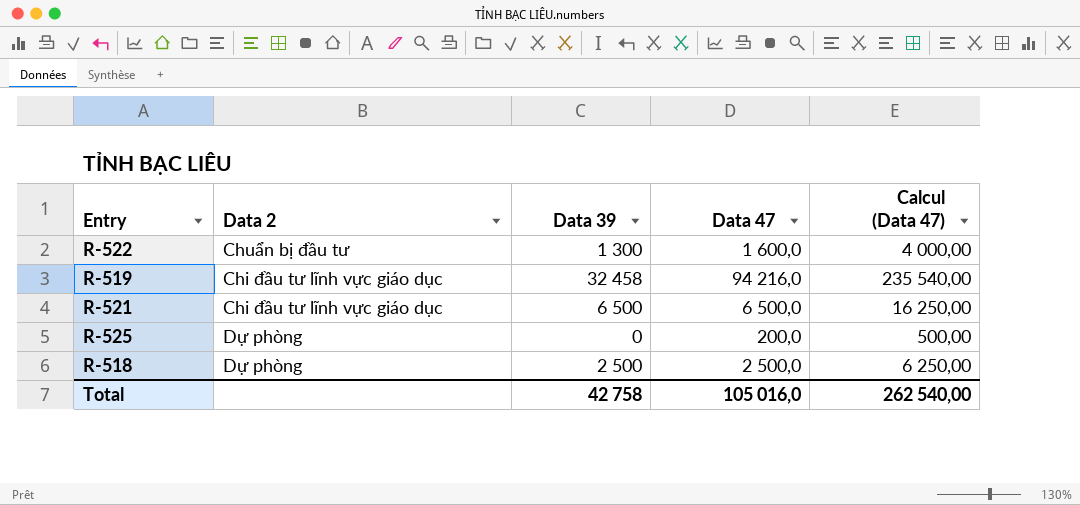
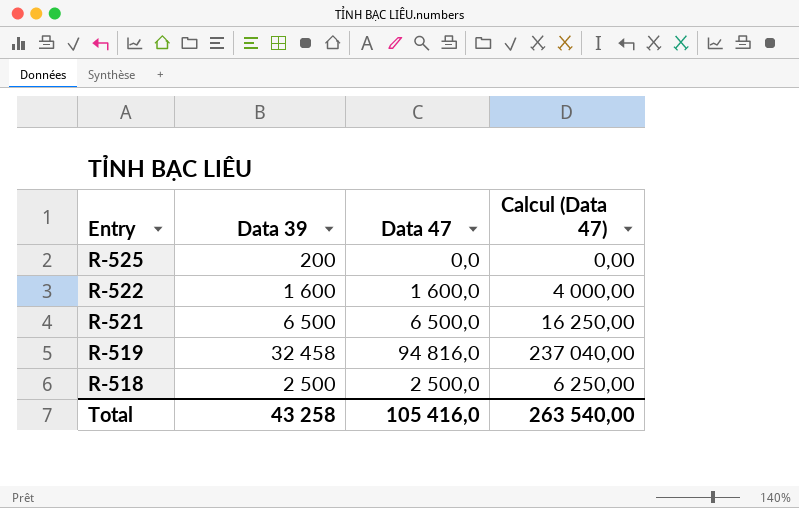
row order: none -> Entry descending
column Data 2 | position: 2 -> none
R-525 | Data 39: 0 -> 200
R-525 | Data 47: 200,0 -> 0,0
R-525 | Calcul (Data 47): 500,00 -> 0,00
R-522 | Data 39: 1 300 -> 1 600
R-519 | Data 47: 94 216,0 -> 94 816,0
R-519 | Calcul (Data 47): 235 540,00 -> 237 040,00
Total | Data 39: 42 758 -> 43 258
Total | Data 47: 105 016,0 -> 105 416,0
Total | Calcul (Data 47): 262 540,00 -> 263 540,00

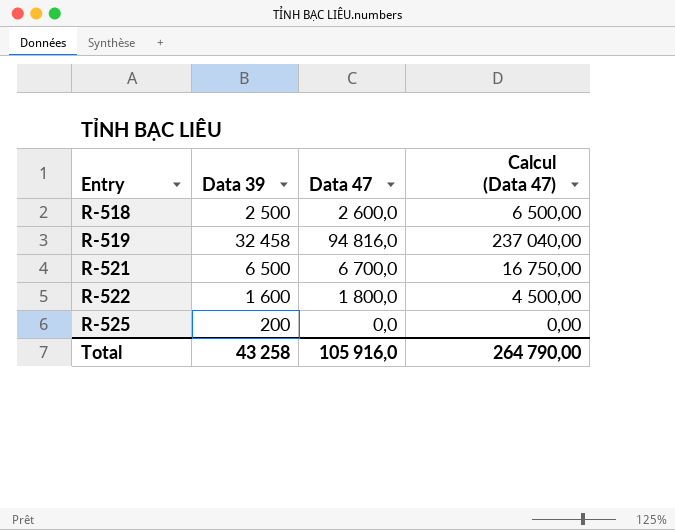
row order: Entry descending -> Entry ascending
R-518 | Data 47: 2 500,0 -> 2 600,0
R-518 | Calcul (Data 47): 6 250,00 -> 6 500,00
R-521 | Data 47: 6 500,0 -> 6 700,0
R-521 | Calcul (Data 47): 16 250,00 -> 16 750,00
R-522 | Data 47: 1 600,0 -> 1 800,0
R-522 | Calcul (Data 47): 4 000,00 -> 4 500,00
Total | Data 47: 105 416,0 -> 105 916,0
Total | Calcul (Data 47): 263 540,00 -> 264 790,00

